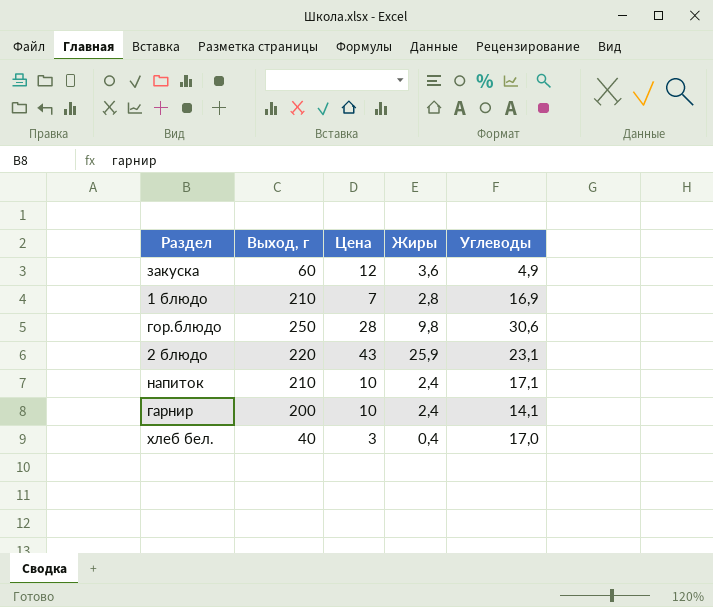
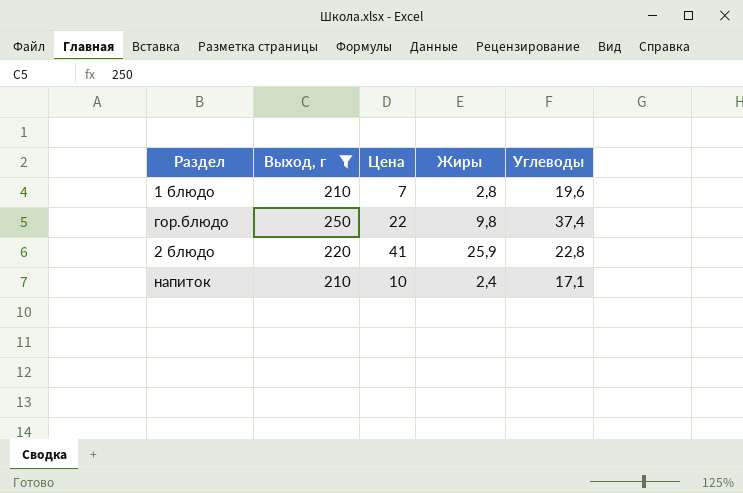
filter: none -> Выход, г >= 210
1 блюдо | Углеводы: 16,9 -> 19,6
гор.блюдо | Цена: 28 -> 22
гор.блюдо | Углеводы: 30,6 -> 37,4
2 блюдо | Цена: 43 -> 41
2 блюдо | Углеводы: 23,1 -> 22,8

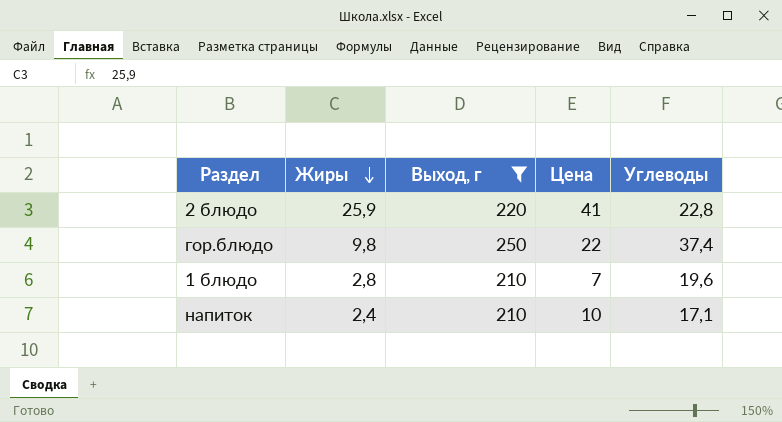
row order: none -> Жиры descending
column Жиры | position: 4 -> 2

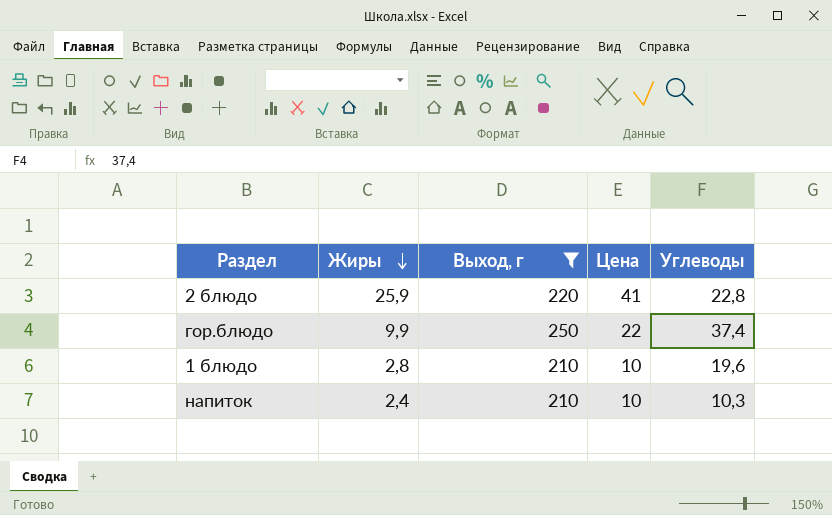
гор.блюдо | Жиры: 9,8 -> 9,9
1 блюдо | Цена: 7 -> 10
напиток | Углеводы: 17,1 -> 10,3

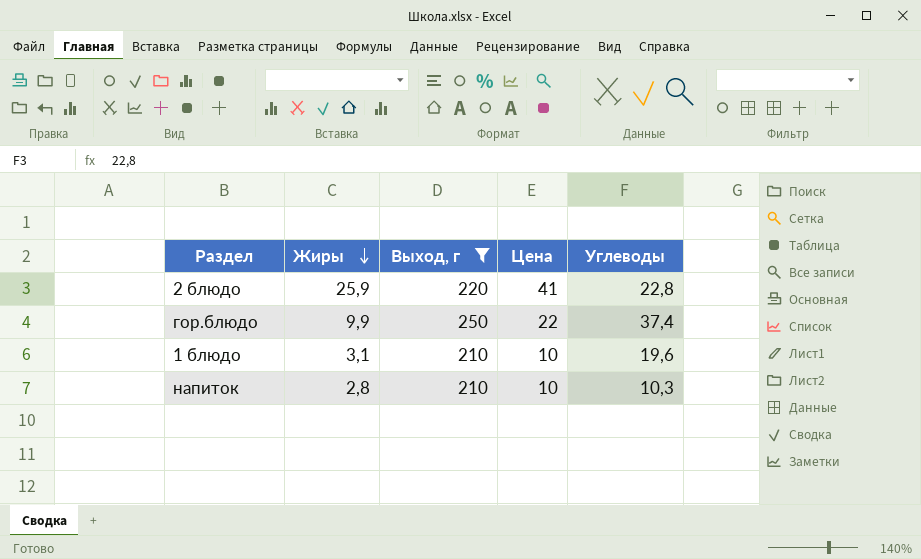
1 блюдо | Жиры: 2,8 -> 3,1
напиток | Жиры: 2,4 -> 2,8

